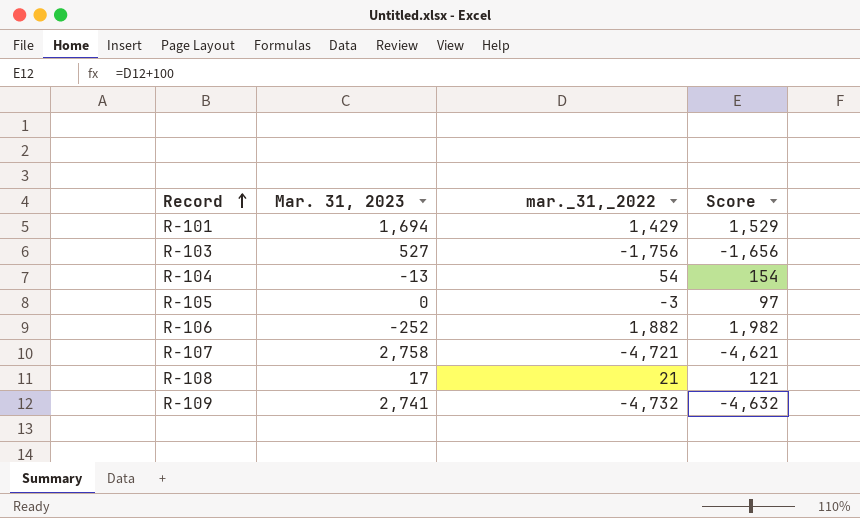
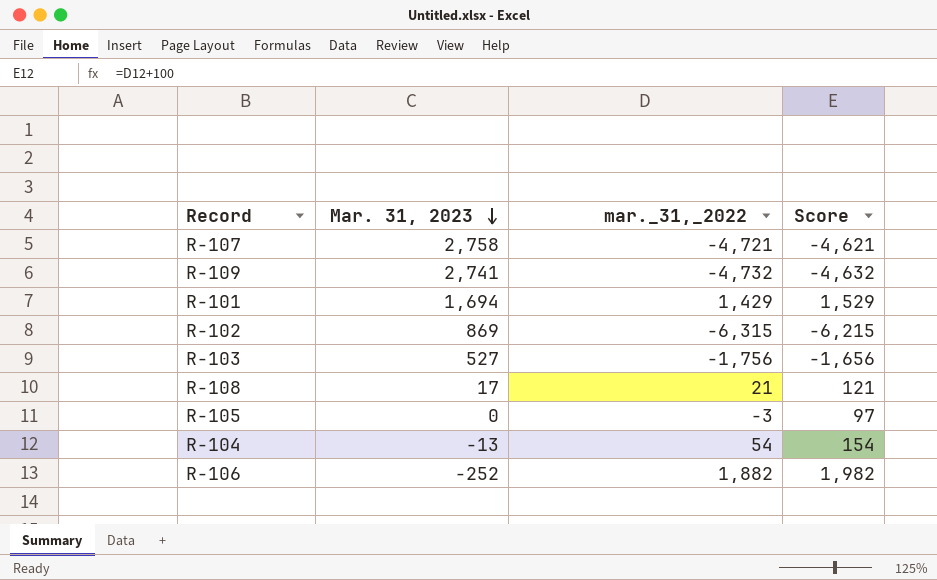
row order: Record ascending -> Mar. 31, 2023 descending
row R-102: none -> 869 | -6,315 | -6,215

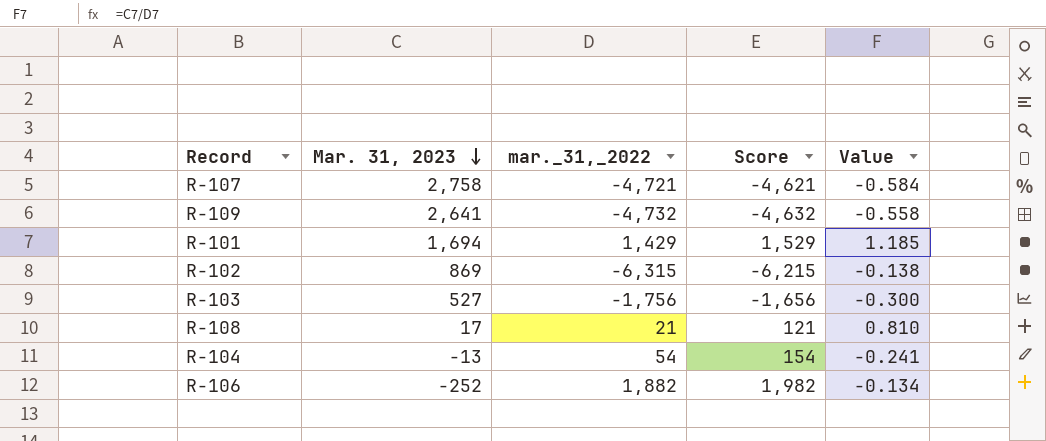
column Value | formula: none -> [Mar. 31, 2023] / [mar._31,_2022]
row R-105: 0 | -3 | 97 -> none
R-109 | Mar. 31, 2023: 2,741 -> 2,641

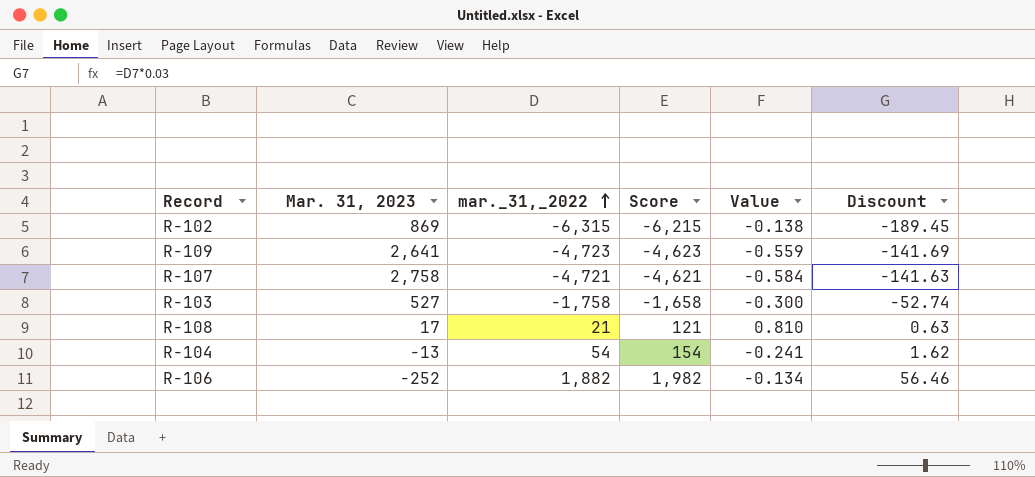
row order: Mar. 31, 2023 descending -> mar._31,_2022 ascending
column Discount | formula: none -> [mar._31,_2022] * 0.03
row R-101: 1,694 | 1,429 | 1,529 | 1.185 -> none
R-109 | mar._31,_2022: -4,732 -> -4,723
R-109 | Score: -4,632 -> -4,623
R-109 | Value: -0.558 -> -0.559
R-103 | mar._31,_2022: -1,756 -> -1,758
R-103 | Score: -1,656 -> -1,658

